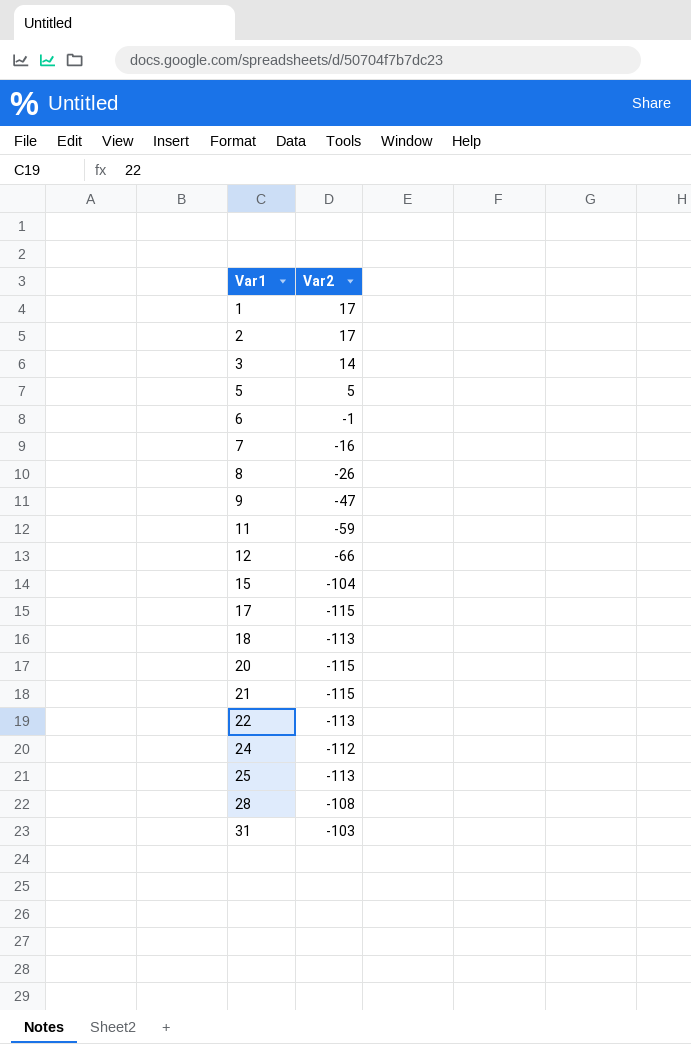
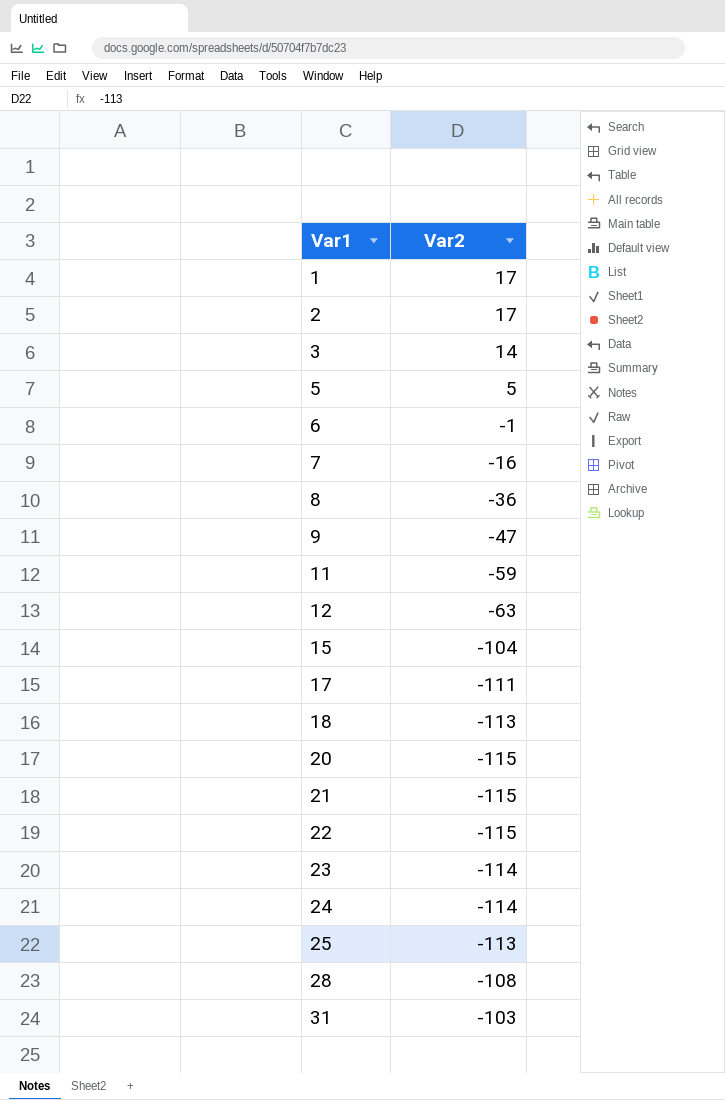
8 | Var2: -26 -> -36
12 | Var2: -66 -> -63
17 | Var2: -115 -> -111
22 | Var2: -113 -> -115
row 23: none -> -114
24 | Var2: -112 -> -114

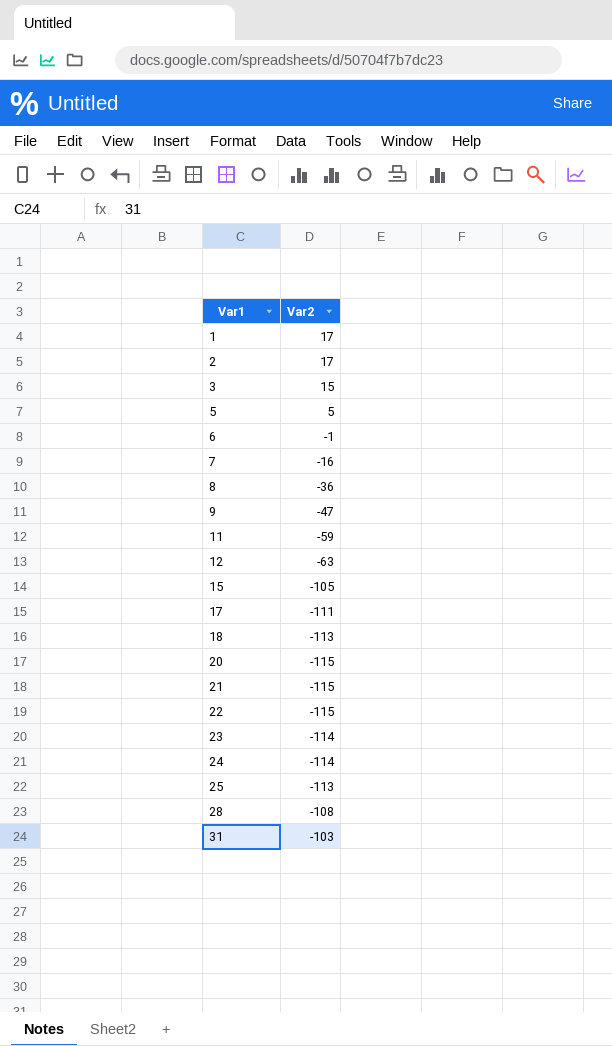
3 | Var2: 14 -> 15
15 | Var2: -104 -> -105

